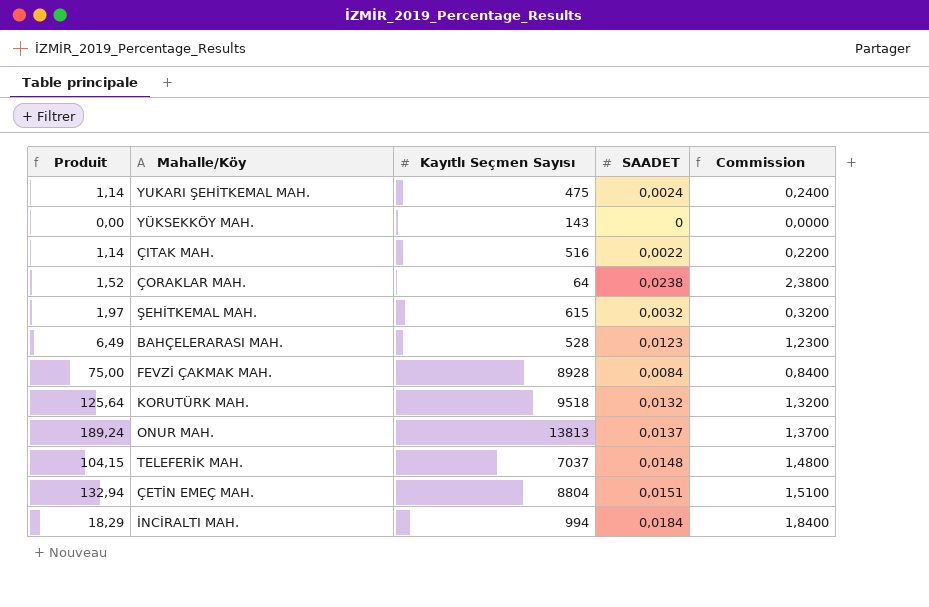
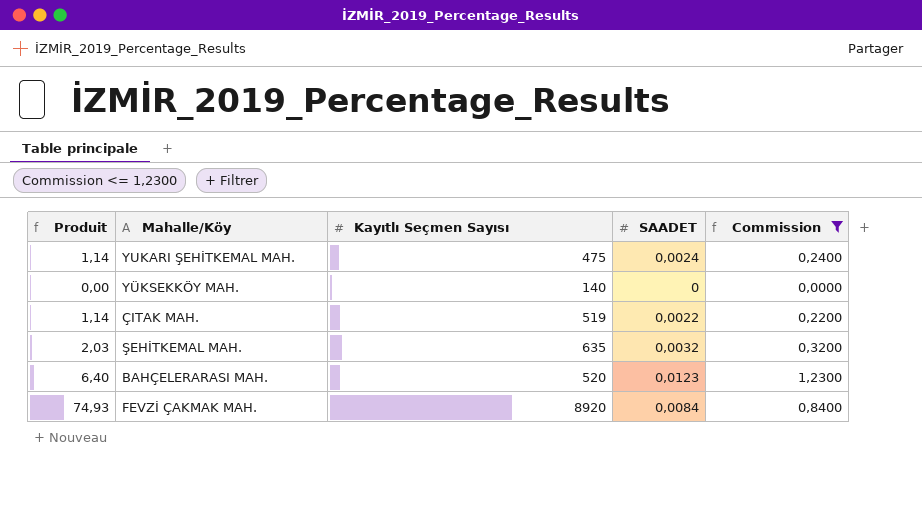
filter: none -> Commission <= 1,2300
YÜKSEKKÖY MAH. | Kayıtlı Seçmen Sayısı: 143 -> 140
ÇITAK MAH. | Kayıtlı Seçmen Sayısı: 516 -> 519
ŞEHİTKEMAL MAH. | Produit: 1,97 -> 2,03
ŞEHİTKEMAL MAH. | Kayıtlı Seçmen Sayısı: 615 -> 635
BAHÇELERARASI MAH. | Produit: 6,49 -> 6,40
BAHÇELERARASI MAH. | Kayıtlı Seçmen Sayısı: 528 -> 520
FEVZİ ÇAKMAK MAH. | Produit: 75,00 -> 74,93
FEVZİ ÇAKMAK MAH. | Kayıtlı Seçmen Sayısı: 8928 -> 8920

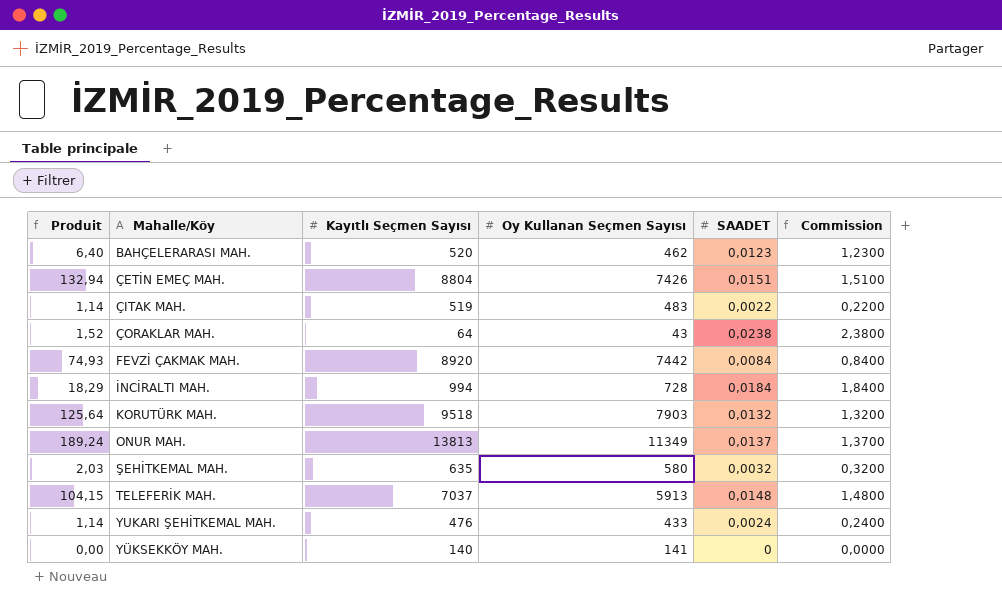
filter: Commission <= 1,2300 -> none
row order: none -> Mahalle/Köy ascending
column Oy Kullanan Seçmen Sayısı | position: none -> 4
YUKARI ŞEHİTKEMAL MAH. | Kayıtlı Seçmen Sayısı: 475 -> 476

